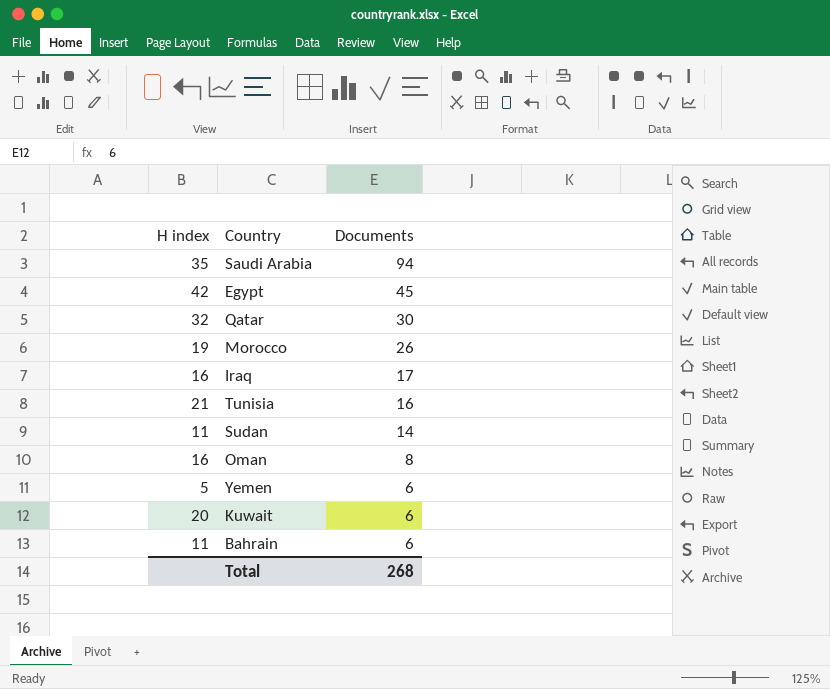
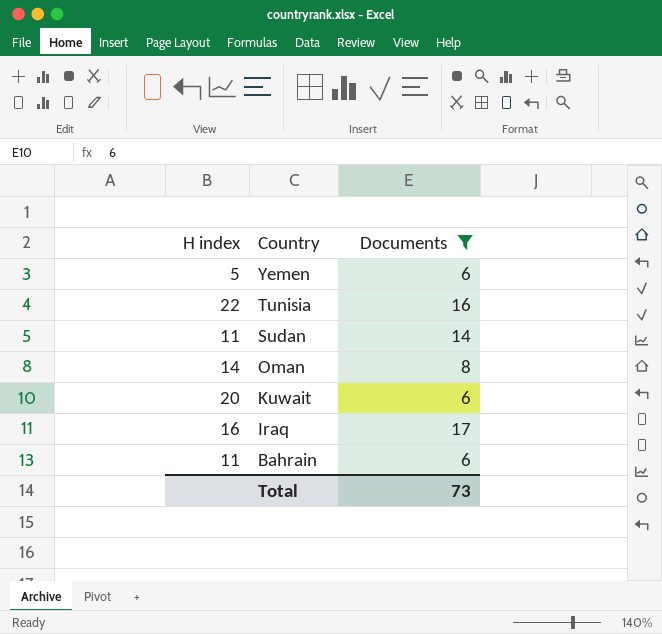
filter: none -> Documents <= 17
row order: Documents descending -> Country descending
Tunisia | H index: 21 -> 22
Oman | H index: 16 -> 14
Total | Documents: 268 -> 73

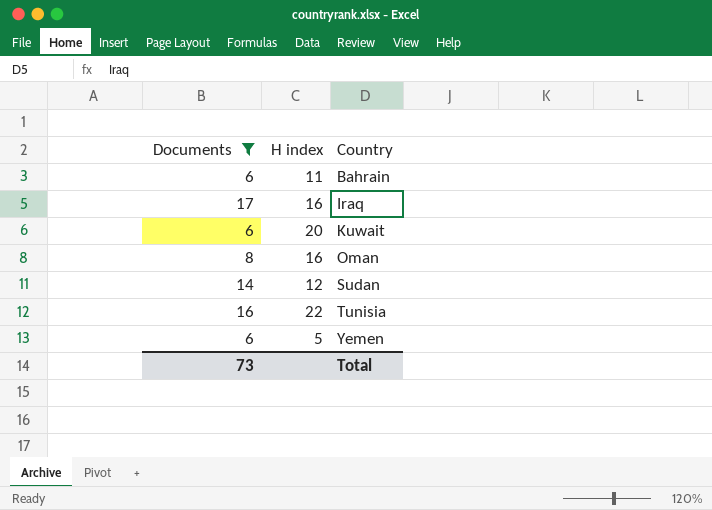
row order: Country descending -> Country ascending
column Documents | position: 3 -> 1
Oman | H index: 14 -> 16
Sudan | H index: 11 -> 12

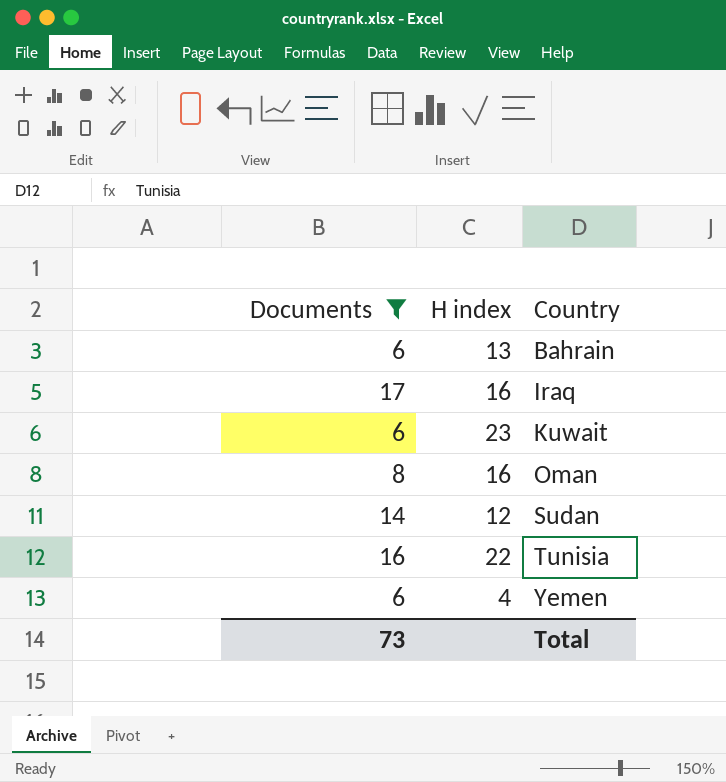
Bahrain | H index: 11 -> 13
Kuwait | H index: 20 -> 23
Yemen | H index: 5 -> 4

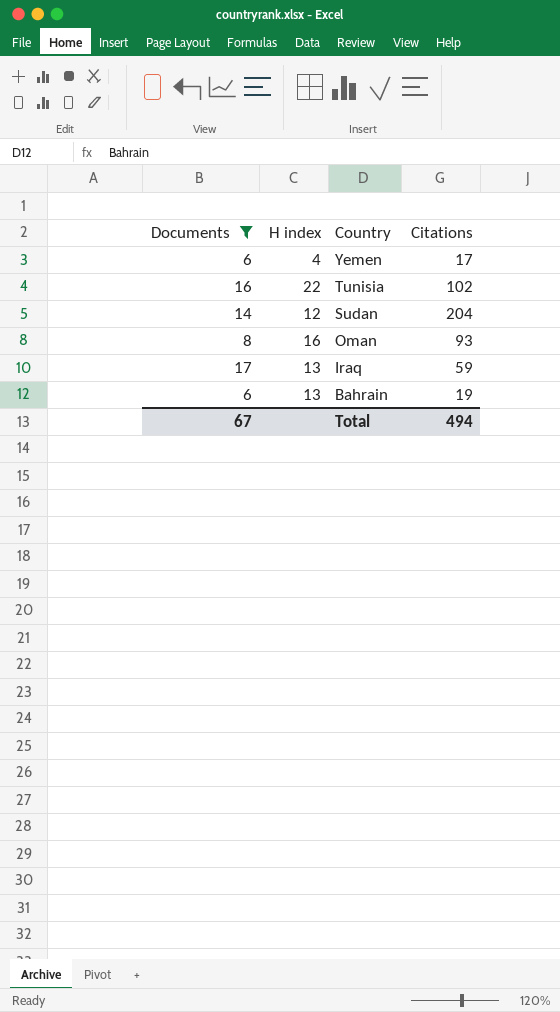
row order: Country ascending -> Country descending
column Citations | position: none -> 4
row Kuwait: 6 | 23 -> none
Iraq | H index: 16 -> 13
Total | Documents: 73 -> 67

